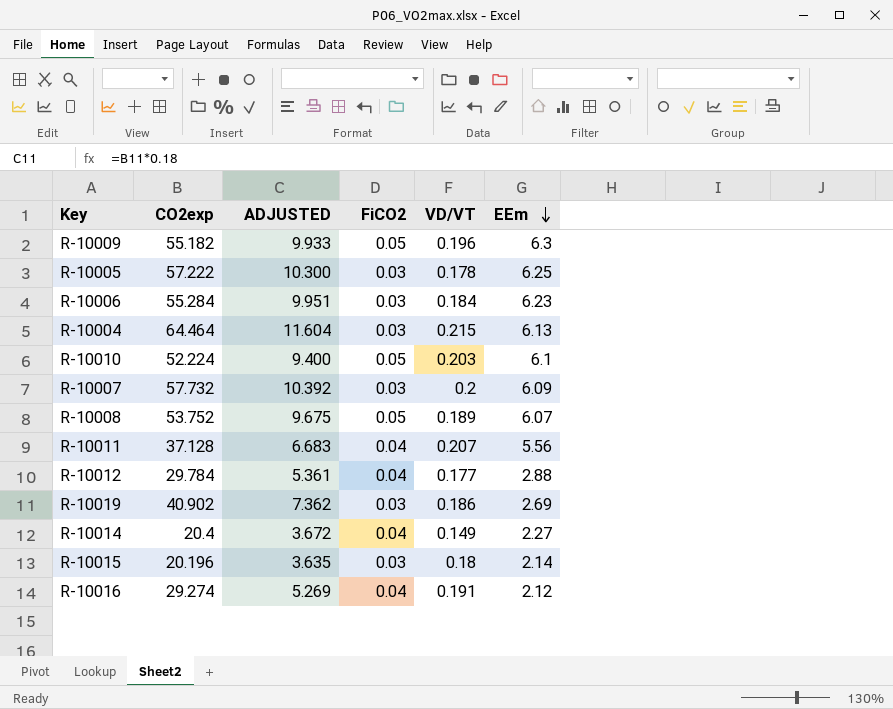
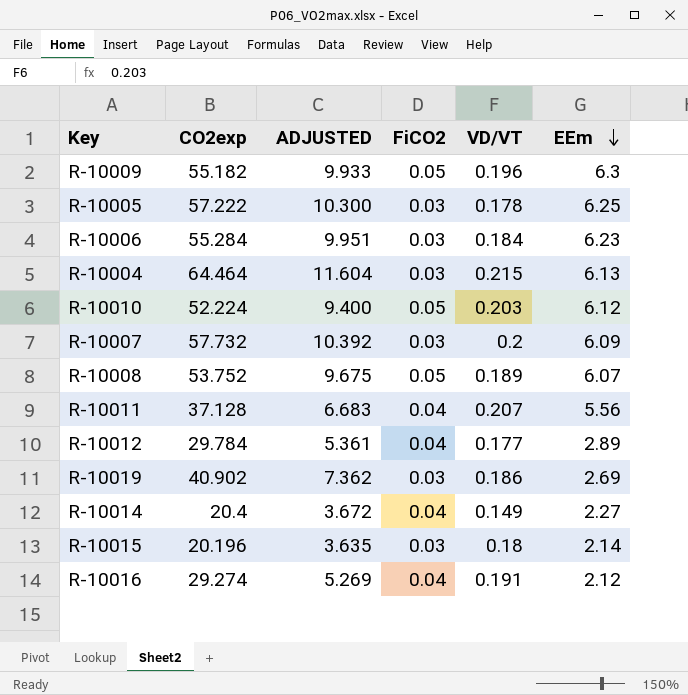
R-10010 | EEm: 6.1 -> 6.12
R-10012 | EEm: 2.88 -> 2.89

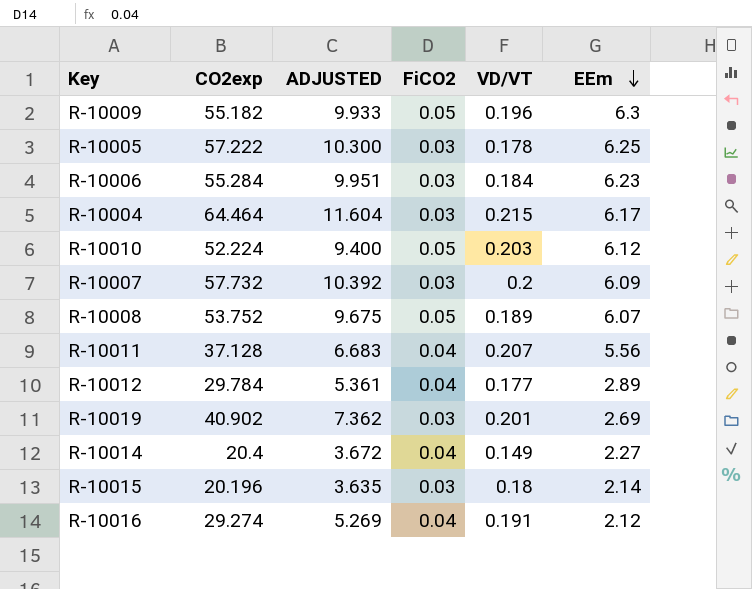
R-10004 | EEm: 6.13 -> 6.17
R-10019 | VD/VT: 0.186 -> 0.201

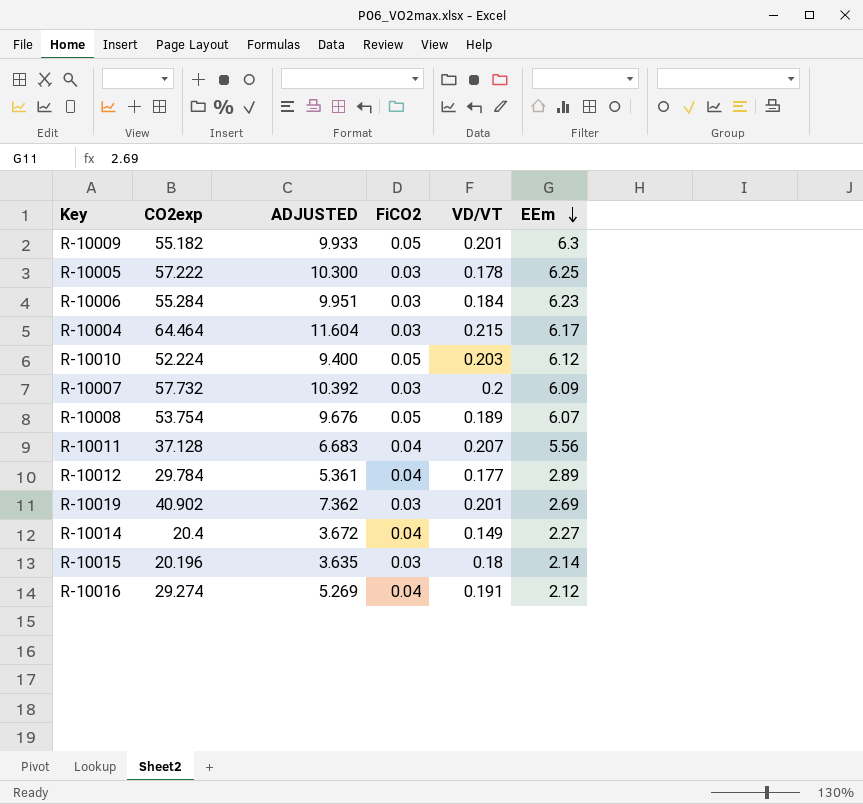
R-10009 | VD/VT: 0.196 -> 0.201
R-10008 | CO2exp: 53.752 -> 53.754
R-10008 | ADJUSTED: 9.675 -> 9.676

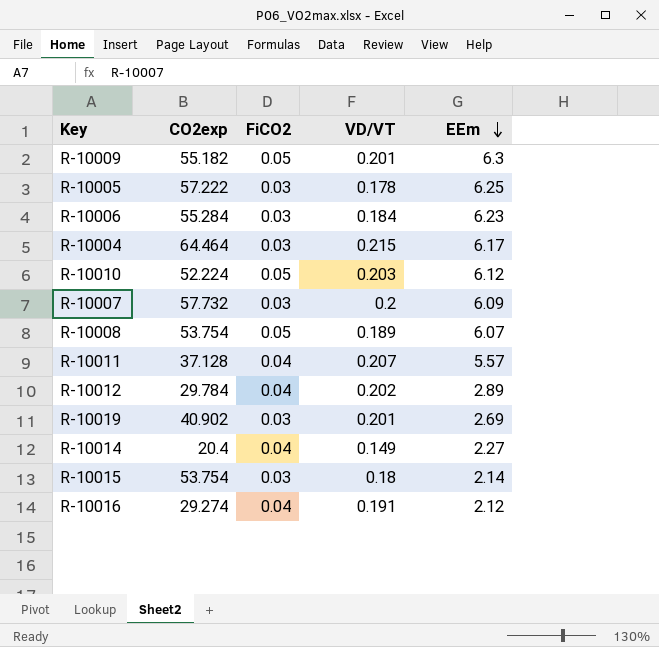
column ADJUSTED | formula: [CO2exp] * 0.18 -> none
R-10011 | EEm: 5.56 -> 5.57
R-10012 | VD/VT: 0.177 -> 0.202
R-10015 | CO2exp: 20.196 -> 53.754

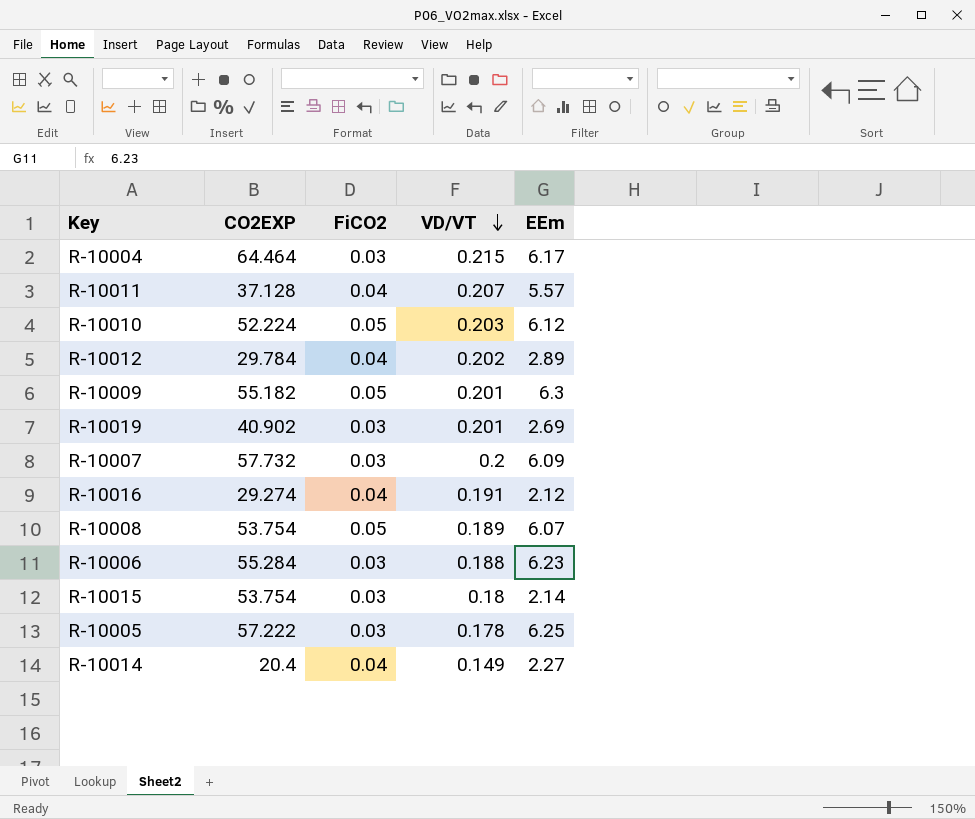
row order: EEm descending -> VD/VT descending
column name: CO2exp -> CO2EXP
R-10006 | VD/VT: 0.184 -> 0.188

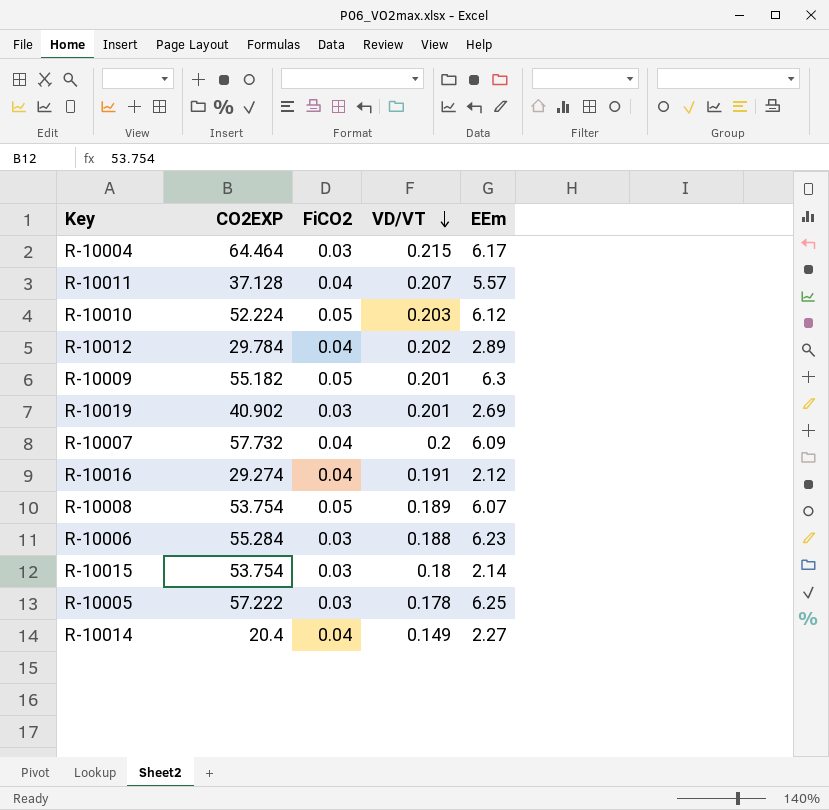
R-10007 | FiCO2: 0.03 -> 0.04

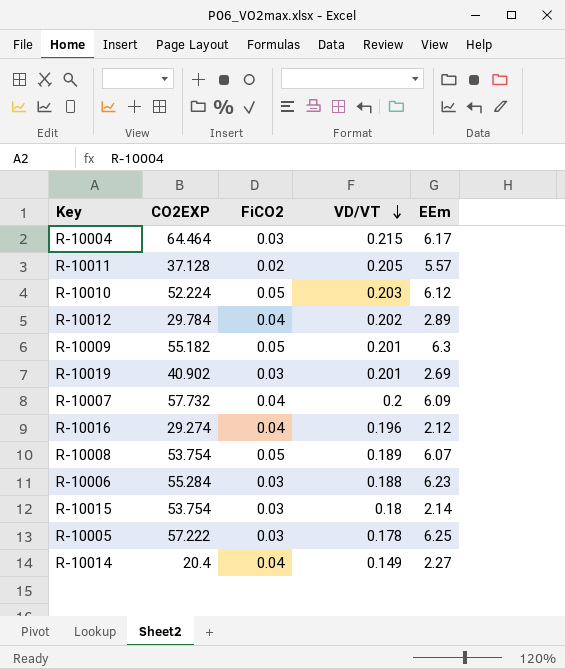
R-10011 | FiCO2: 0.04 -> 0.02
R-10011 | VD/VT: 0.207 -> 0.205
R-10016 | VD/VT: 0.191 -> 0.196

